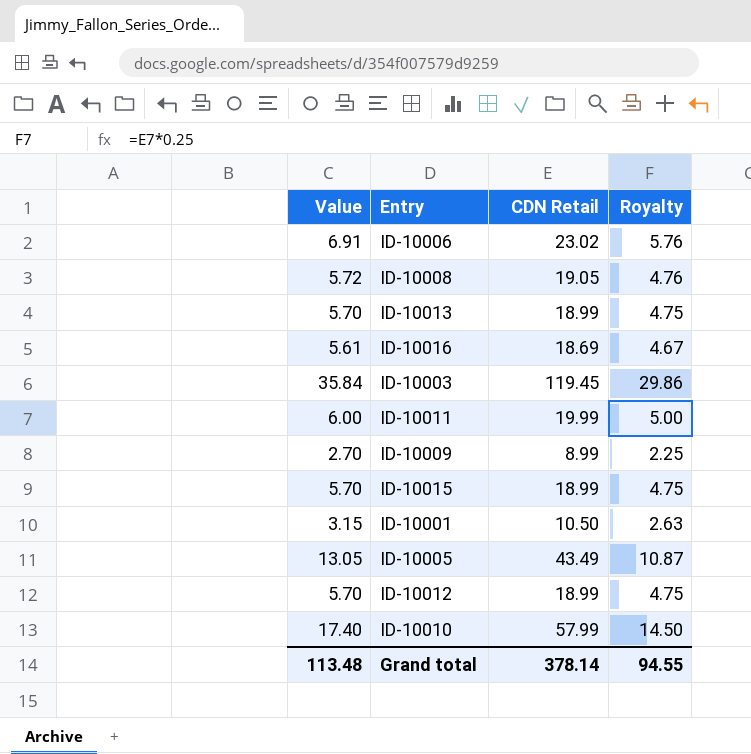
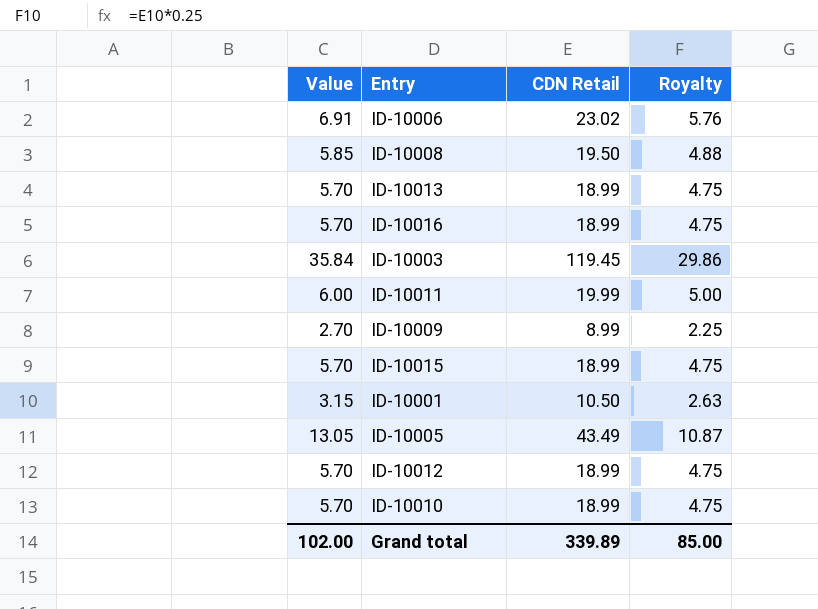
ID-10008 | Value: 5.72 -> 5.85
ID-10008 | CDN Retail: 19.05 -> 19.50
ID-10008 | Royalty: 4.76 -> 4.88
ID-10016 | Value: 5.61 -> 5.70
ID-10016 | CDN Retail: 18.69 -> 18.99
ID-10016 | Royalty: 4.67 -> 4.75
ID-10010 | Value: 17.40 -> 5.70
ID-10010 | CDN Retail: 57.99 -> 18.99
ID-10010 | Royalty: 14.50 -> 4.75
Grand total | Value: 113.48 -> 102.00
Grand total | CDN Retail: 378.14 -> 339.89
Grand total | Royalty: 94.55 -> 85.00

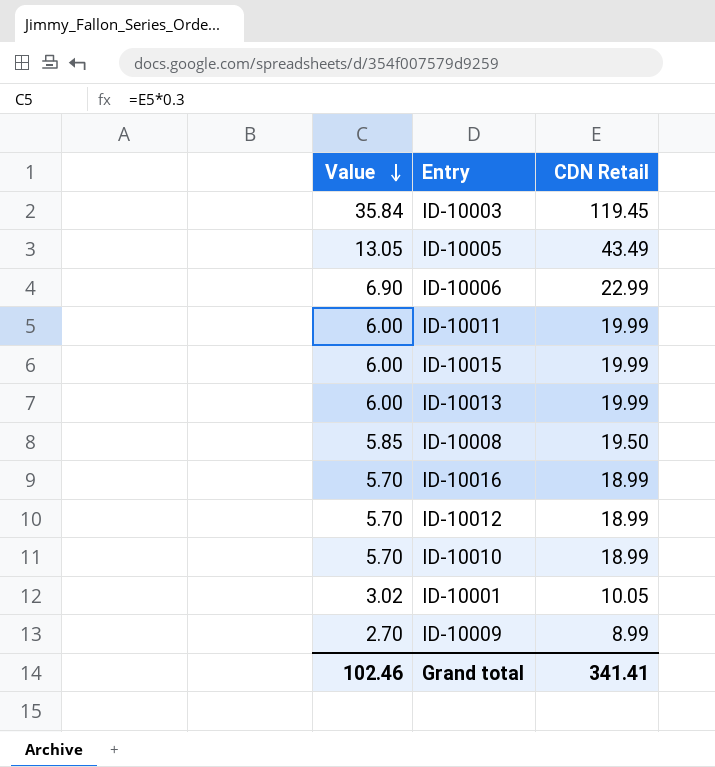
row order: none -> Value descending
column Royalty | formula: [CDN Retail] * 0.25 -> none
ID-10006 | Value: 6.91 -> 6.90
ID-10006 | CDN Retail: 23.02 -> 22.99
ID-10015 | Value: 5.70 -> 6.00
ID-10015 | CDN Retail: 18.99 -> 19.99
ID-10013 | Value: 5.70 -> 6.00
ID-10013 | CDN Retail: 18.99 -> 19.99
ID-10001 | Value: 3.15 -> 3.02
ID-10001 | CDN Retail: 10.50 -> 10.05
Grand total | Value: 102.00 -> 102.46
Grand total | CDN Retail: 339.89 -> 341.41

